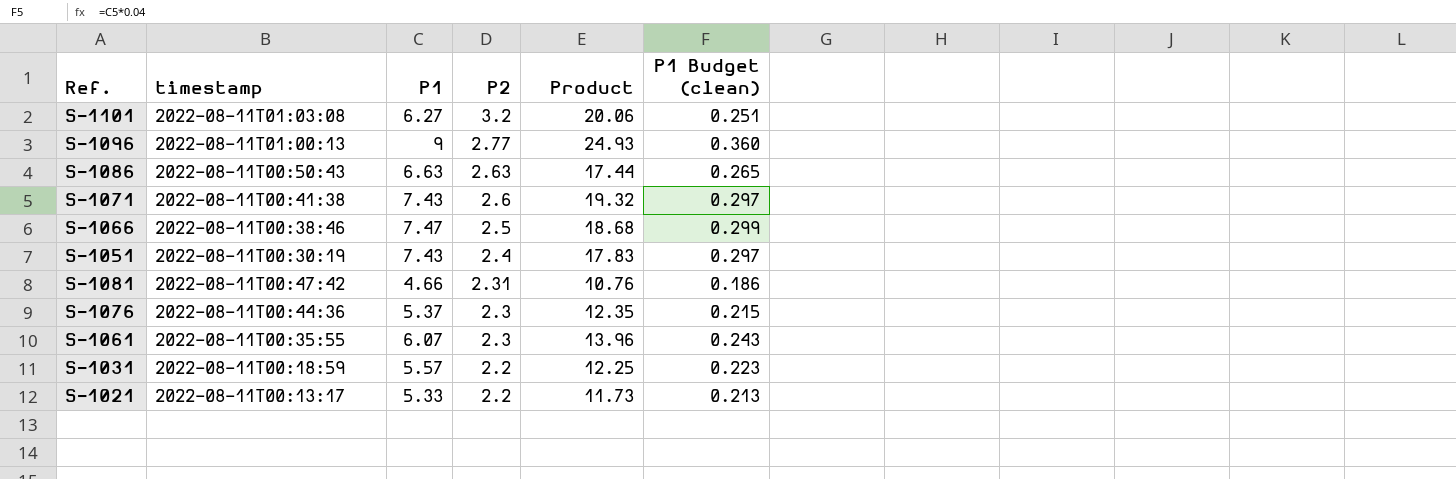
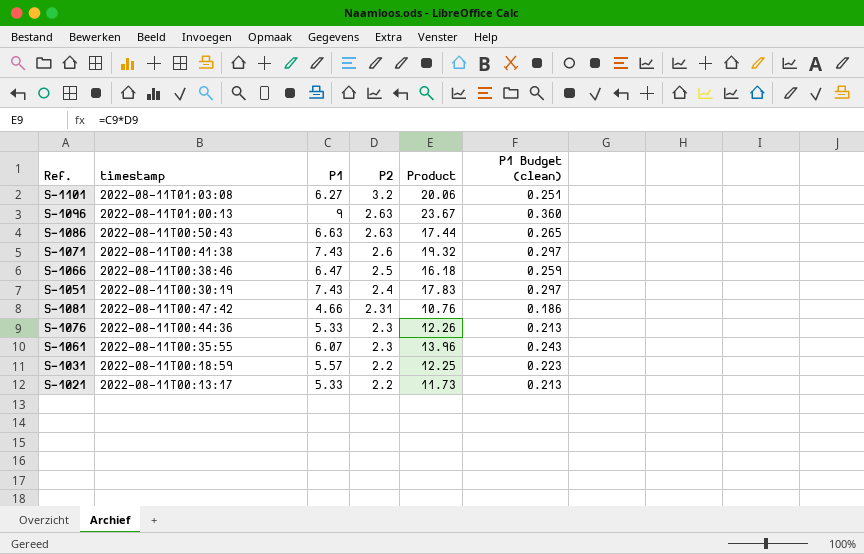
S-1096 | P2: 2.77 -> 2.63
S-1096 | Product: 24.93 -> 23.67
S-1066 | P1: 7.47 -> 6.47
S-1066 | Product: 18.68 -> 16.18
S-1066 | P1 Budget (clean): 0.299 -> 0.259
S-1076 | P1: 5.37 -> 5.33
S-1076 | Product: 12.35 -> 12.26
S-1076 | P1 Budget (clean): 0.215 -> 0.213

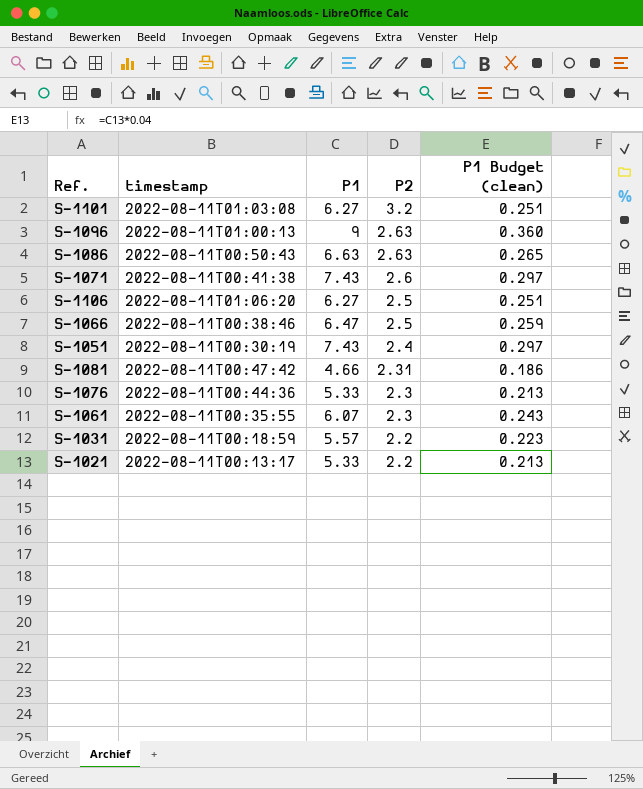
column Product | formula: [P1] * [P2] -> none
row S-1106: none -> 2022-08-11T01:06:20 | 6.27 | 2.5 | 0.251

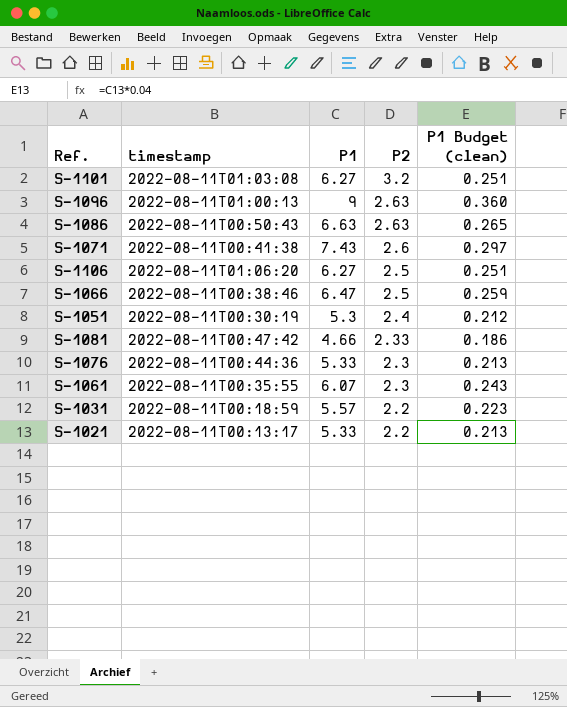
S-1051 | P1: 7.43 -> 5.3
S-1051 | P1 Budget (clean): 0.297 -> 0.212
S-1081 | P2: 2.31 -> 2.33

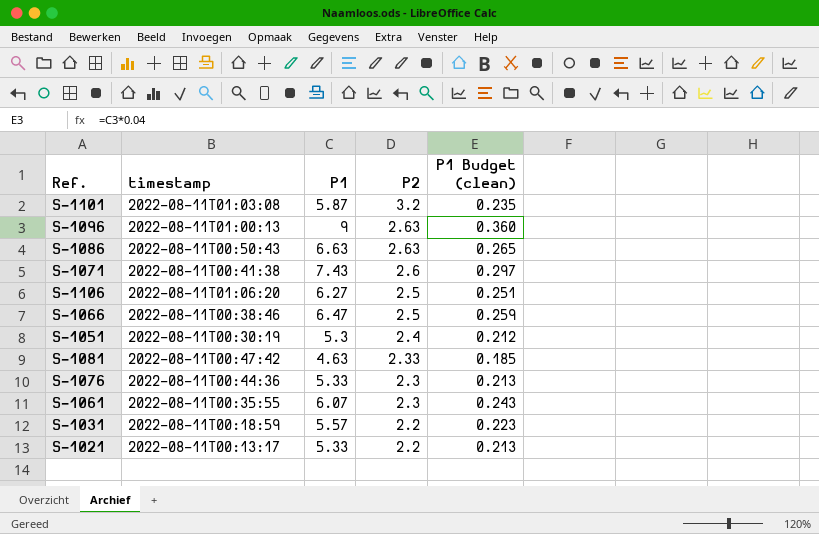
S-1101 | P1: 6.27 -> 5.87
S-1101 | P1 Budget (clean): 0.251 -> 0.235
S-1081 | P1: 4.66 -> 4.63
S-1081 | P1 Budget (clean): 0.186 -> 0.185

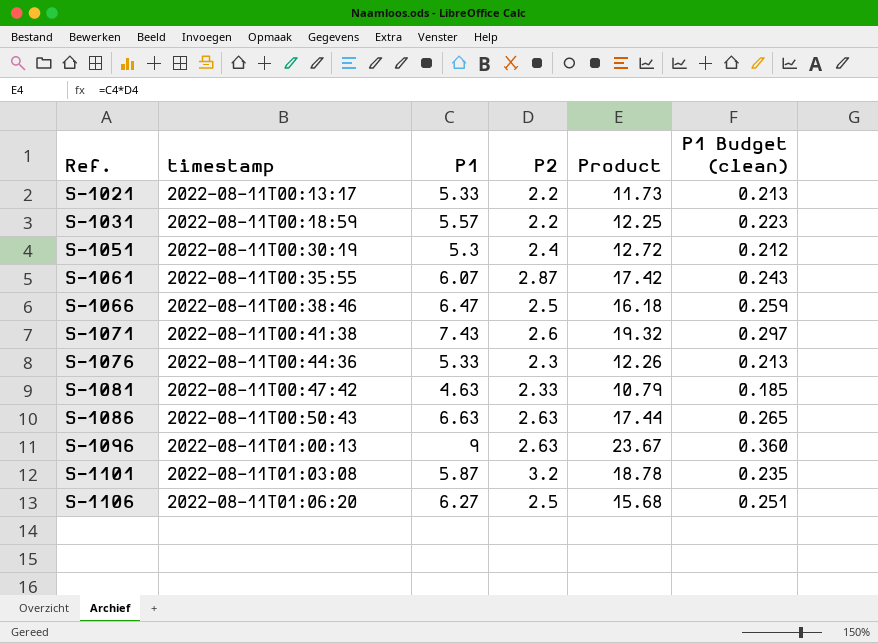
row order: P2 descending -> Ref. ascending
column Product | formula: none -> [P1] * [P2]
S-1061 | P2: 2.3 -> 2.87

